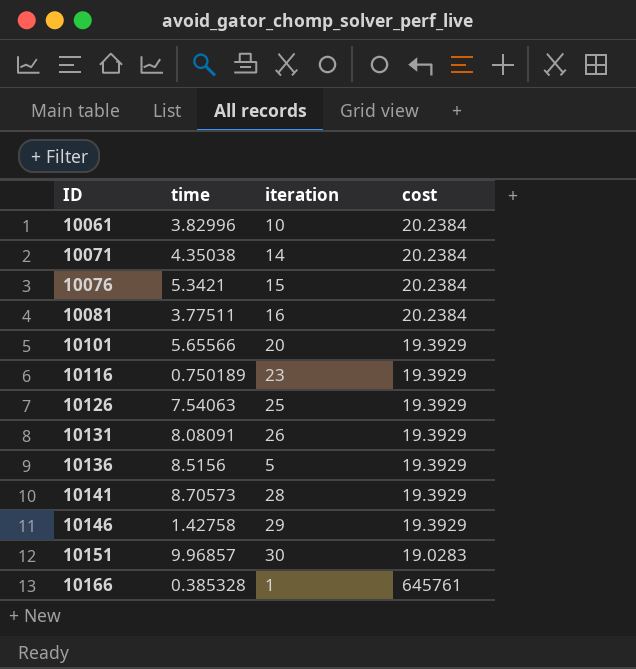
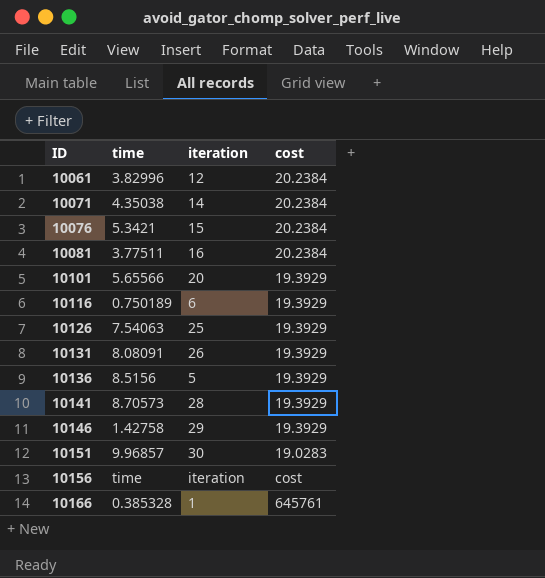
10061 | iteration: 10 -> 12
10116 | iteration: 23 -> 6
row 10156: none -> time | iteration | cost

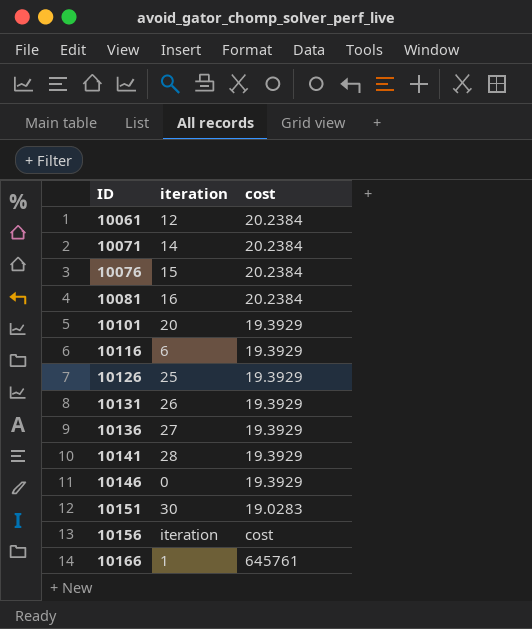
column time | position: 2 -> none
10136 | iteration: 5 -> 27
10146 | iteration: 29 -> 0

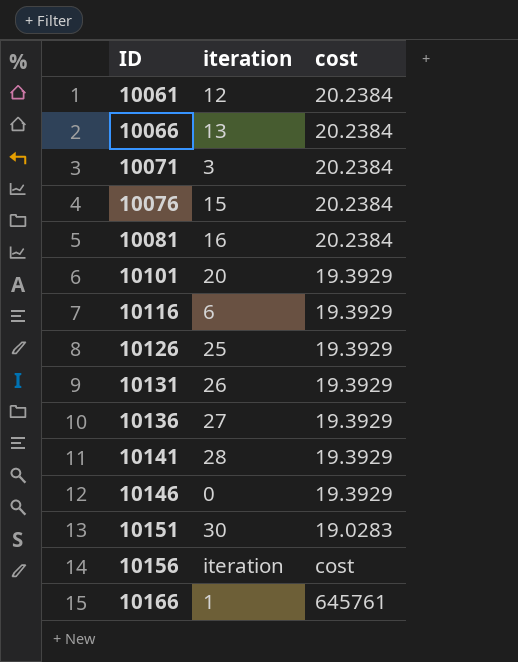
row 10066: none -> 13 | 20.2384
10071 | iteration: 14 -> 3

